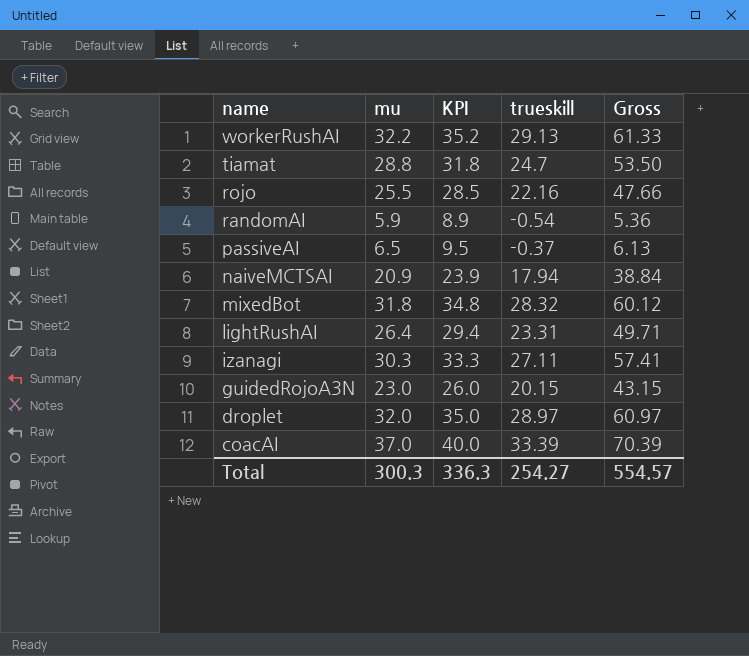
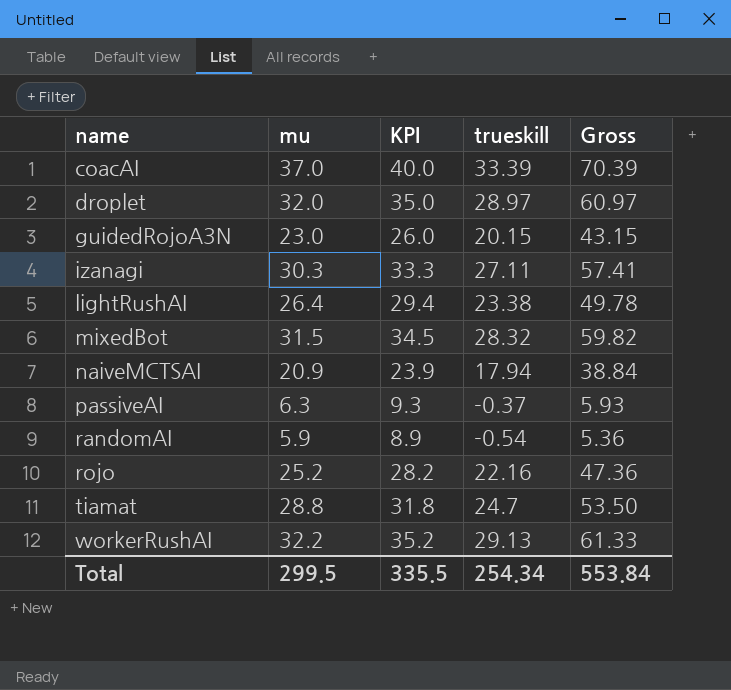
row order: name descending -> name ascending
lightRushAI | trueskill: 23.31 -> 23.38
lightRushAI | Gross: 49.71 -> 49.78
mixedBot | mu: 31.8 -> 31.5
mixedBot | KPI: 34.8 -> 34.5
mixedBot | Gross: 60.12 -> 59.82
passiveAI | mu: 6.5 -> 6.3
passiveAI | KPI: 9.5 -> 9.3
passiveAI | Gross: 6.13 -> 5.93
rojo | mu: 25.5 -> 25.2
rojo | KPI: 28.5 -> 28.2
rojo | Gross: 47.66 -> 47.36
Total | mu: 300.3 -> 299.5
Total | KPI: 336.3 -> 335.5
Total | trueskill: 254.27 -> 254.34
Total | Gross: 554.57 -> 553.84

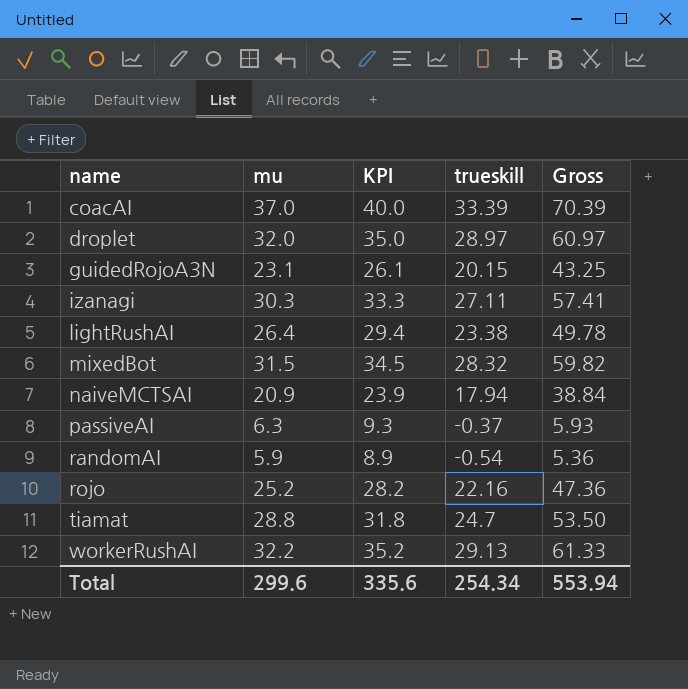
guidedRojoA3N | mu: 23.0 -> 23.1
guidedRojoA3N | KPI: 26.0 -> 26.1
guidedRojoA3N | Gross: 43.15 -> 43.25
Total | mu: 299.5 -> 299.6
Total | KPI: 335.5 -> 335.6
Total | Gross: 553.84 -> 553.94

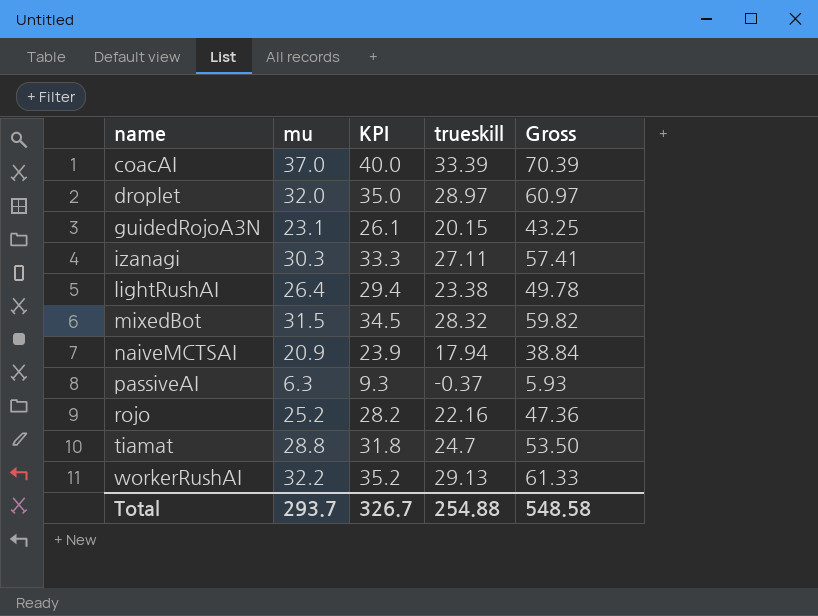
row randomAI: 5.9 | 8.9 | -0.54 | 5.36 -> none
Total | mu: 299.6 -> 293.7
Total | KPI: 335.6 -> 326.7
Total | trueskill: 254.34 -> 254.88
Total | Gross: 553.94 -> 548.58

